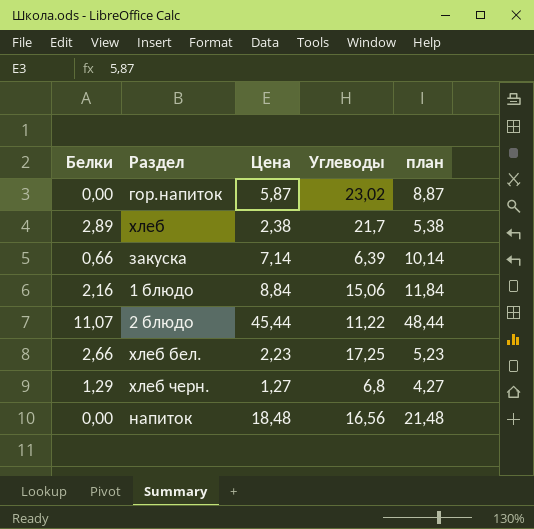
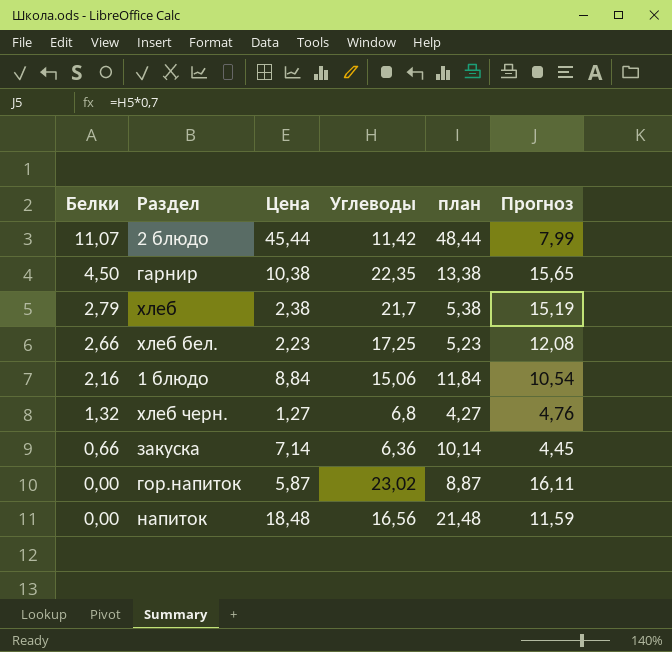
row order: none -> Белки descending
column Прогноз | formula: none -> [Углеводы] * 0,7
2 блюдо | Углеводы: 11,22 -> 11,42
row гарнир: none -> 4,50 | 10,38 | 22,35 | 13,38 | 15,65
хлеб | Белки: 2,89 -> 2,79
хлеб черн. | Белки: 1,29 -> 1,32
закуска | Углеводы: 6,39 -> 6,36

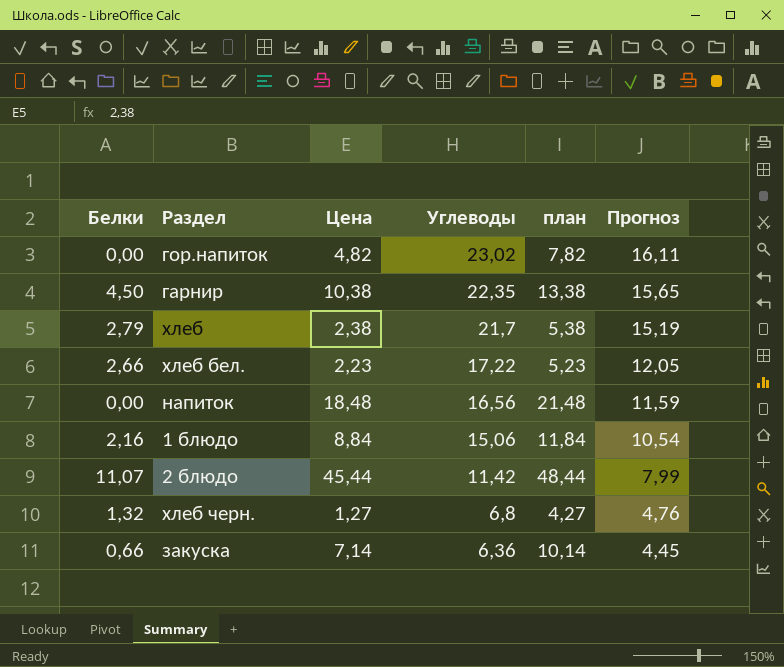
row order: Белки descending -> Углеводы descending
гор.напиток | Цена: 5,87 -> 4,82
гор.напиток | план: 8,87 -> 7,82
хлеб бел. | Углеводы: 17,25 -> 17,22
хлеб бел. | Прогноз: 12,08 -> 12,05

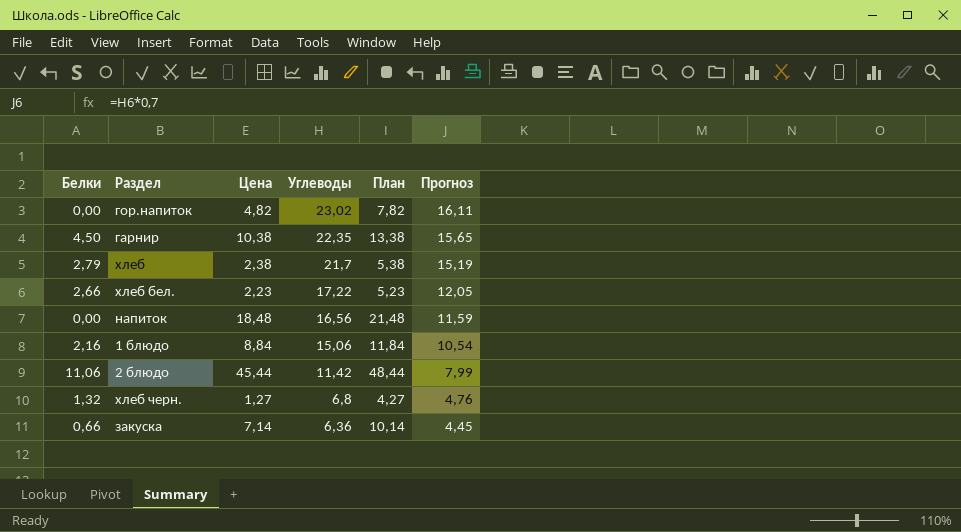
column name: план -> План
2 блюдо | Белки: 11,07 -> 11,06

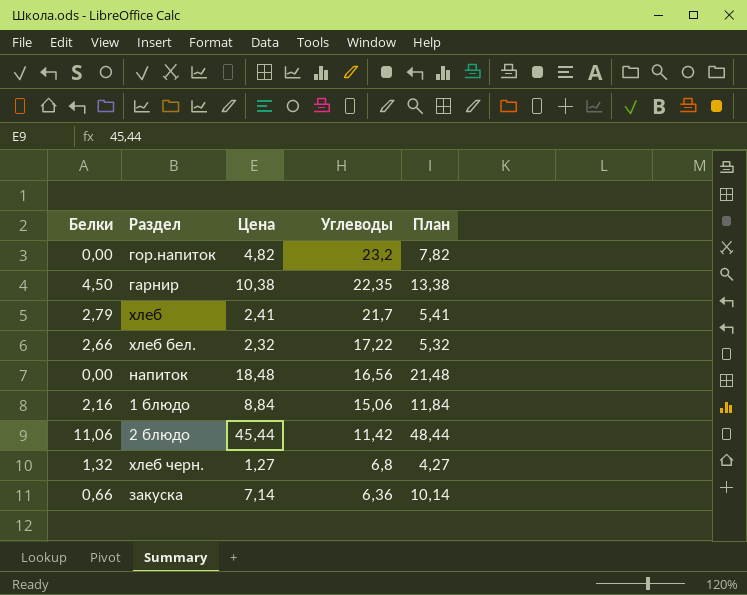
column Прогноз | formula: [Углеводы] * 0,7 -> none
гор.напиток | Углеводы: 23,02 -> 23,2
хлеб | Цена: 2,38 -> 2,41
хлеб | План: 5,38 -> 5,41
хлеб бел. | Цена: 2,23 -> 2,32
хлеб бел. | План: 5,23 -> 5,32

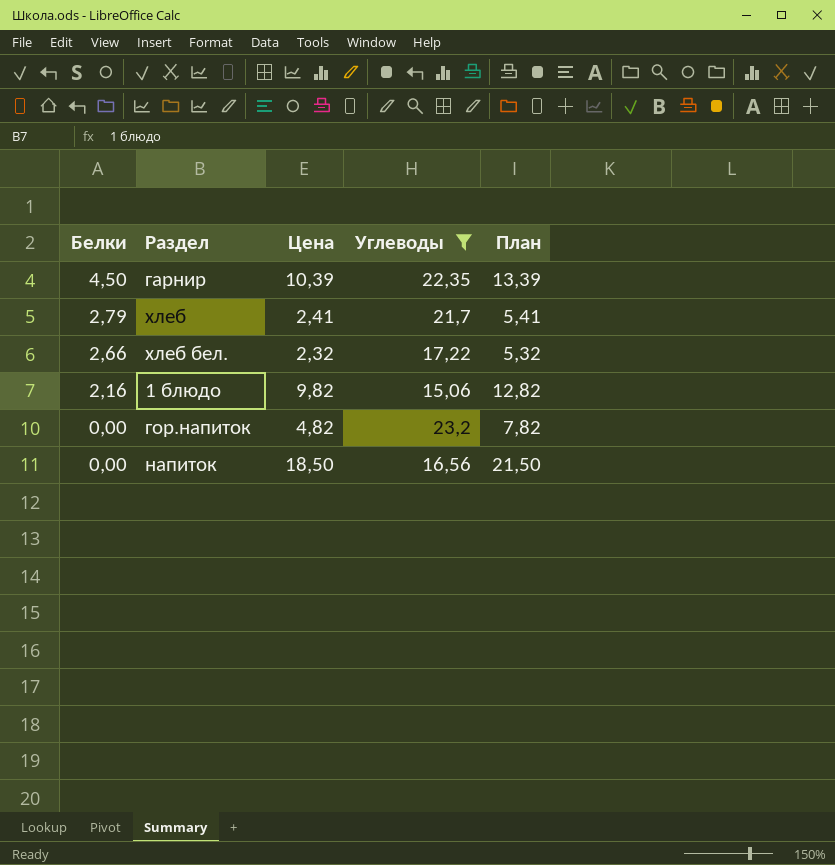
filter: none -> Углеводы >= 15,06
row order: Углеводы descending -> Белки descending
гарнир | Цена: 10,38 -> 10,39
гарнир | План: 13,38 -> 13,39
1 блюдо | Цена: 8,84 -> 9,82
1 блюдо | План: 11,84 -> 12,82
напиток | Цена: 18,48 -> 18,50
напиток | План: 21,48 -> 21,50

